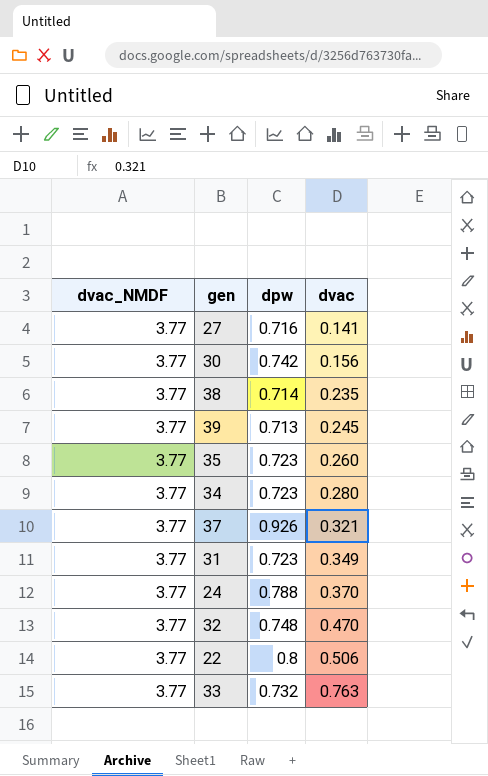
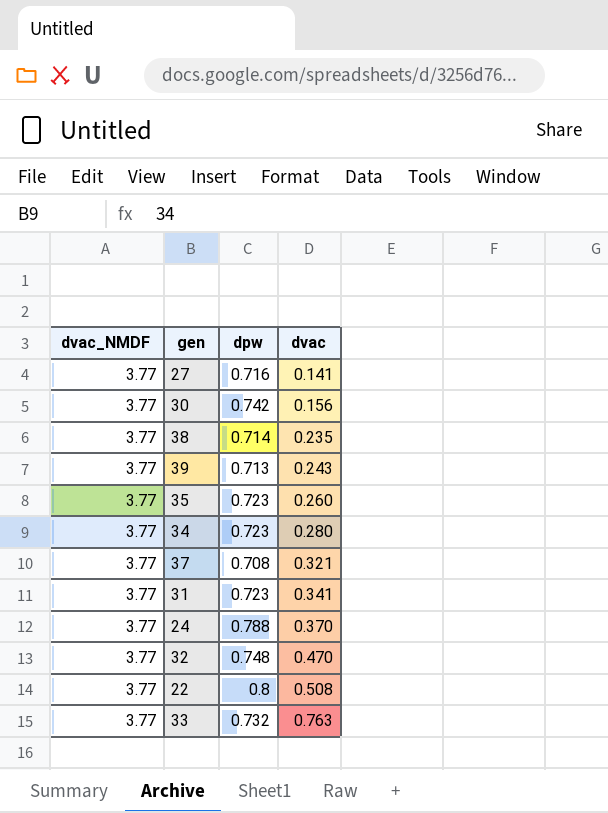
39 | dvac: 0.245 -> 0.243
37 | dpw: 0.926 -> 0.708
31 | dvac: 0.349 -> 0.341
22 | dvac: 0.506 -> 0.508

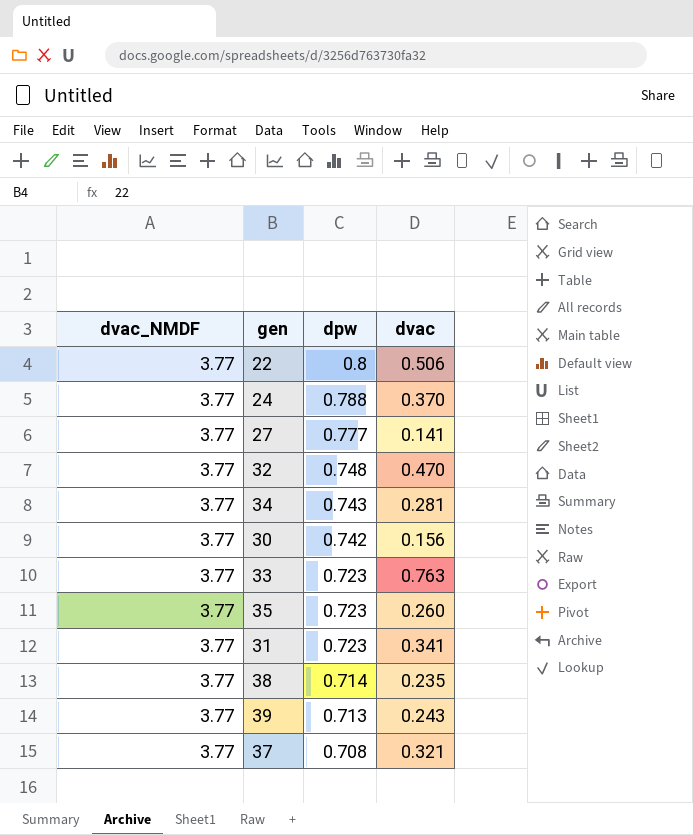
row order: dvac ascending -> dpw descending
22 | dvac: 0.508 -> 0.506
27 | dpw: 0.716 -> 0.777
34 | dpw: 0.723 -> 0.743
34 | dvac: 0.280 -> 0.281
33 | dpw: 0.732 -> 0.723

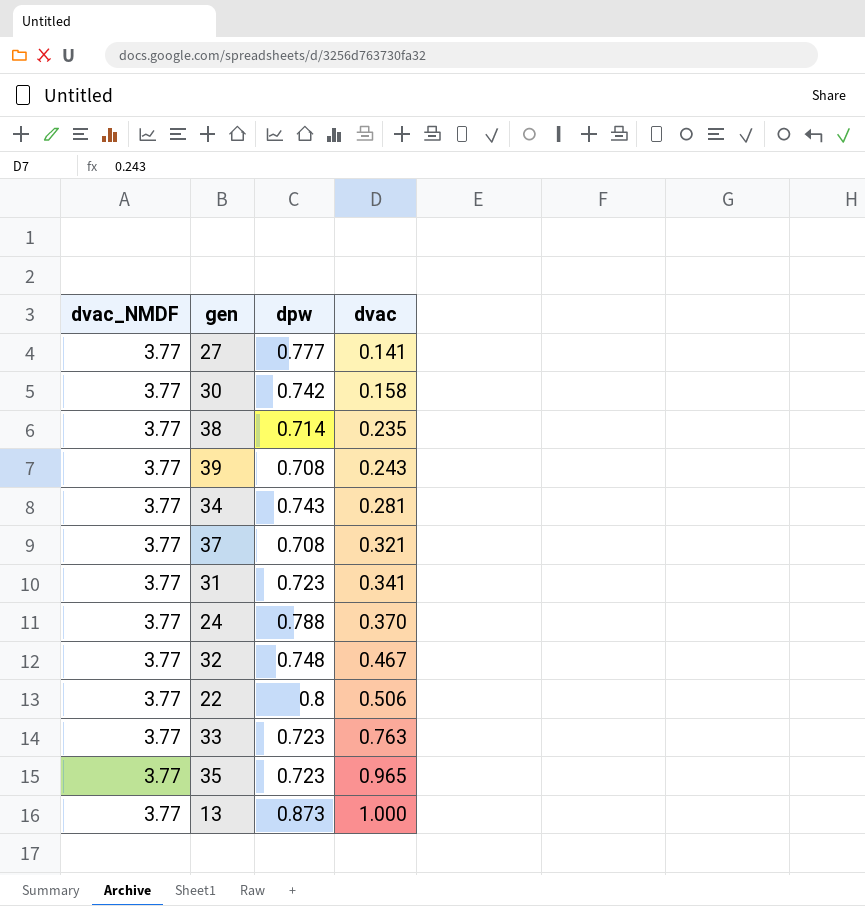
row order: dpw descending -> dvac ascending
30 | dvac: 0.156 -> 0.158
39 | dpw: 0.713 -> 0.708
32 | dvac: 0.470 -> 0.467
35 | dvac: 0.260 -> 0.965
row 13: none -> 3.77 | 0.873 | 1.000

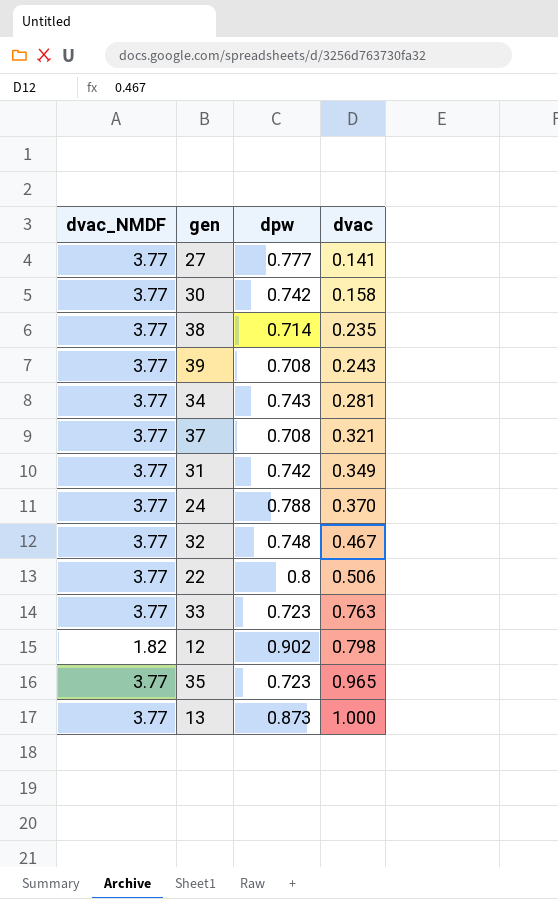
31 | dpw: 0.723 -> 0.742
31 | dvac: 0.341 -> 0.349
row 12: none -> 1.82 | 0.902 | 0.798

